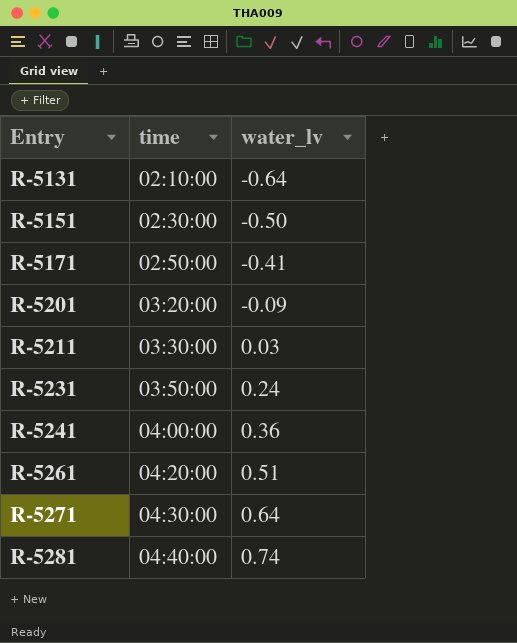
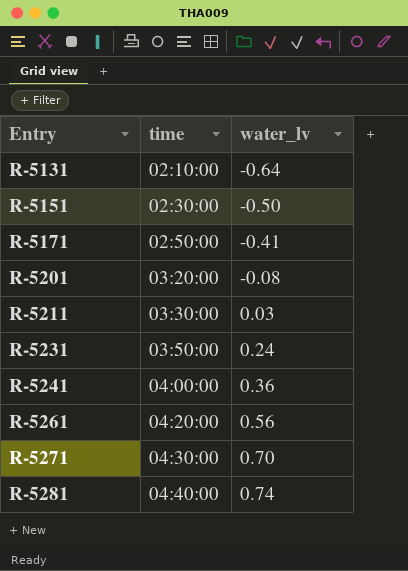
R-5201 | water_lv: -0.09 -> -0.08
R-5261 | water_lv: 0.51 -> 0.56
R-5271 | water_lv: 0.64 -> 0.70

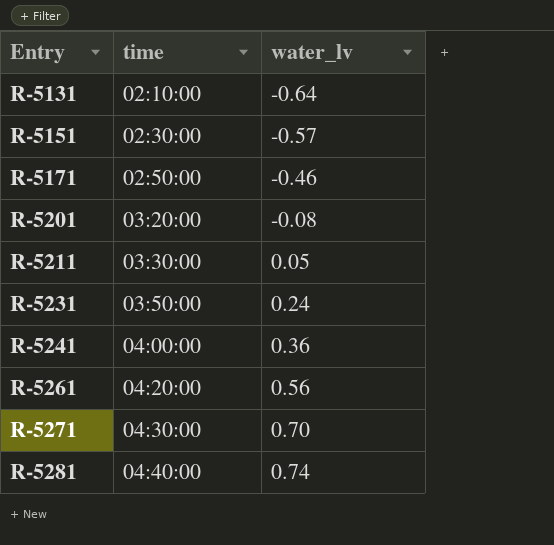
R-5151 | water_lv: -0.50 -> -0.57
R-5171 | water_lv: -0.41 -> -0.46
R-5211 | water_lv: 0.03 -> 0.05

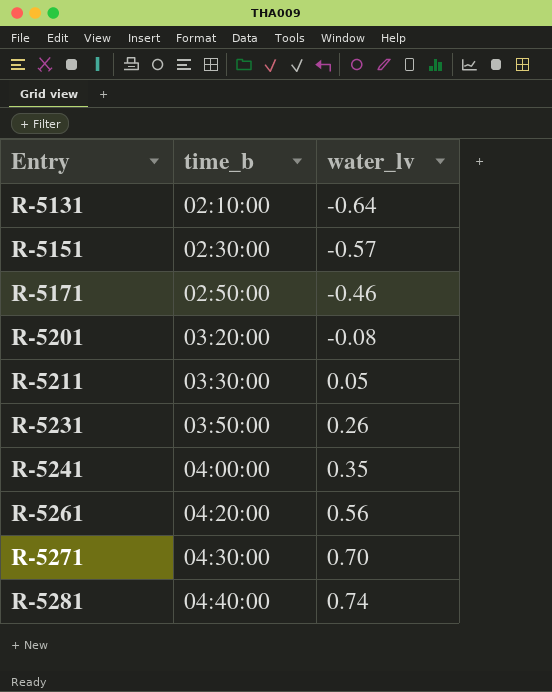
column name: time -> time_b
R-5231 | water_lv: 0.24 -> 0.26
R-5241 | water_lv: 0.36 -> 0.35

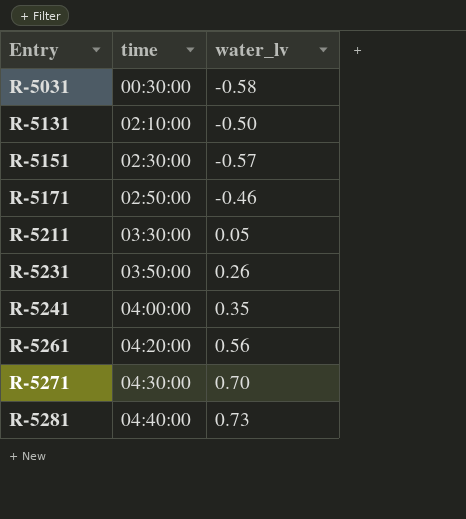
column name: time_b -> time
row R-5201: 03:20:00 | -0.08 -> none
row R-5031: none -> 00:30:00 | -0.58
R-5131 | water_lv: -0.64 -> -0.50
R-5281 | water_lv: 0.74 -> 0.73

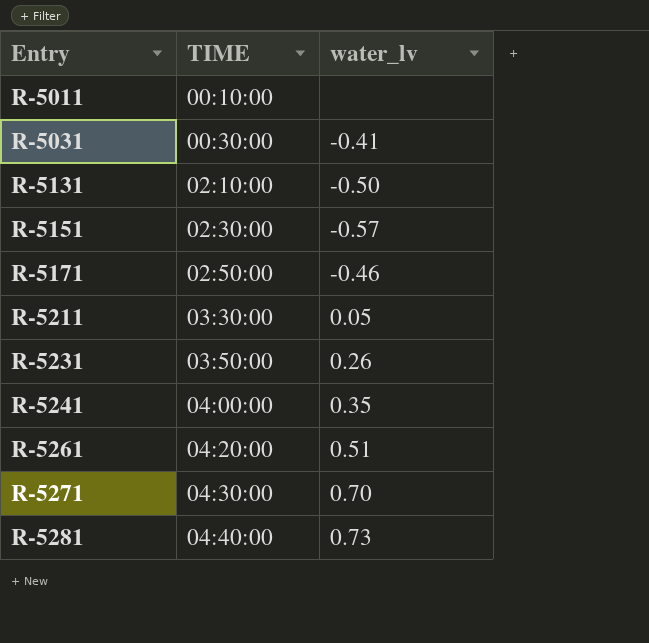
column name: time -> TIME
row R-5011: none -> 00:10:00 | none
R-5031 | water_lv: -0.58 -> -0.41
R-5261 | water_lv: 0.56 -> 0.51

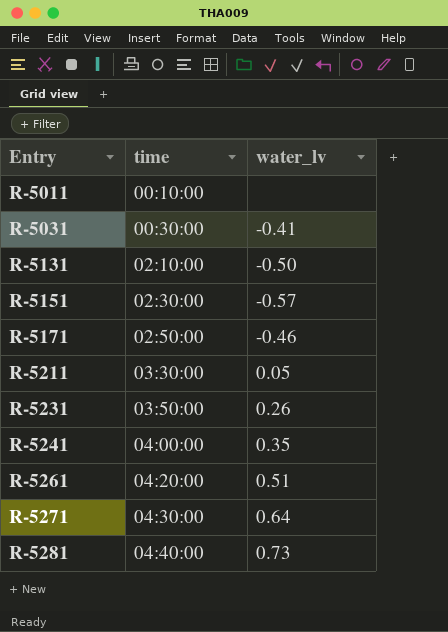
column name: TIME -> time
R-5271 | water_lv: 0.70 -> 0.64

